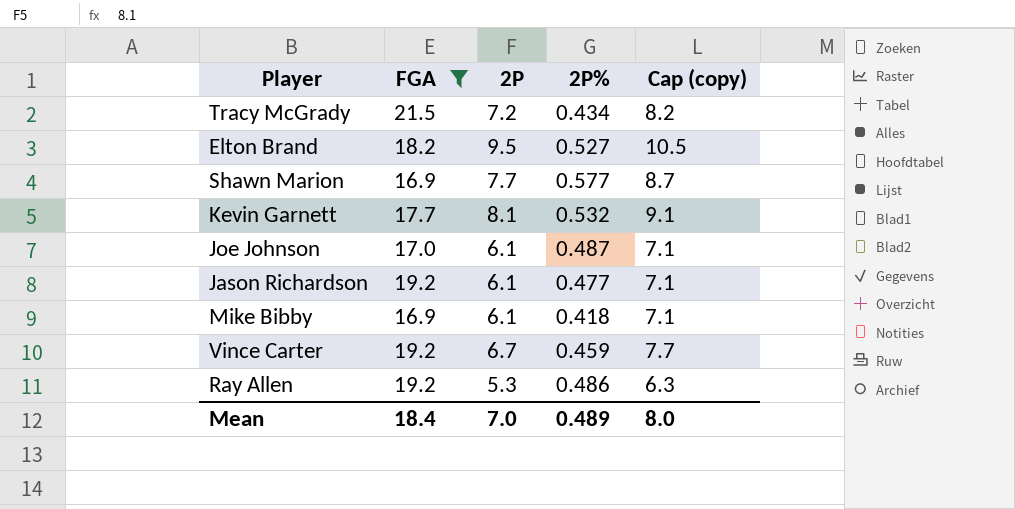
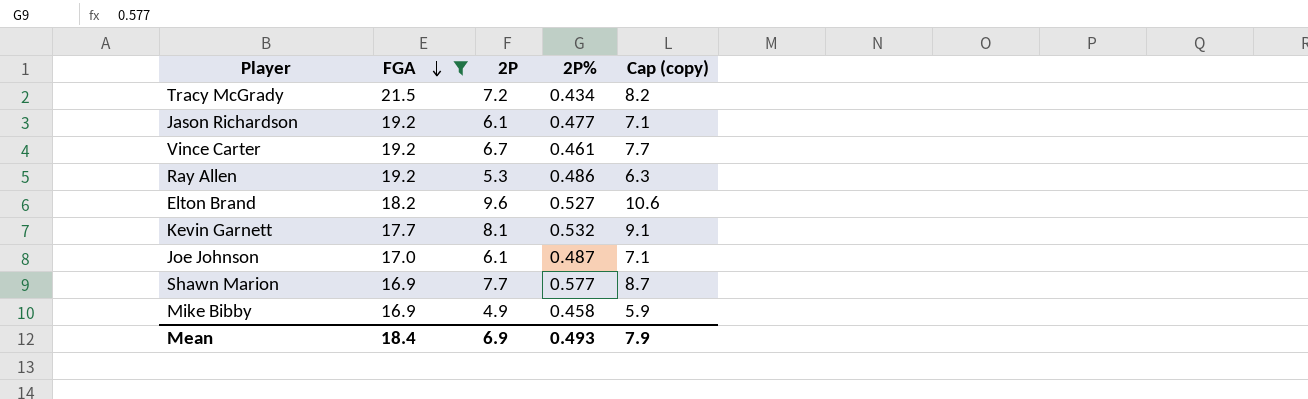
row order: none -> FGA descending
Vince Carter | 2P%: 0.459 -> 0.461
Elton Brand | 2P: 9.5 -> 9.6
Elton Brand | Cap (copy): 10.5 -> 10.6
Mike Bibby | 2P: 6.1 -> 4.9
Mike Bibby | 2P%: 0.418 -> 0.458
Mike Bibby | Cap (copy): 7.1 -> 5.9
Mean | 2P: 7.0 -> 6.9
Mean | 2P%: 0.489 -> 0.493
Mean | Cap (copy): 8.0 -> 7.9

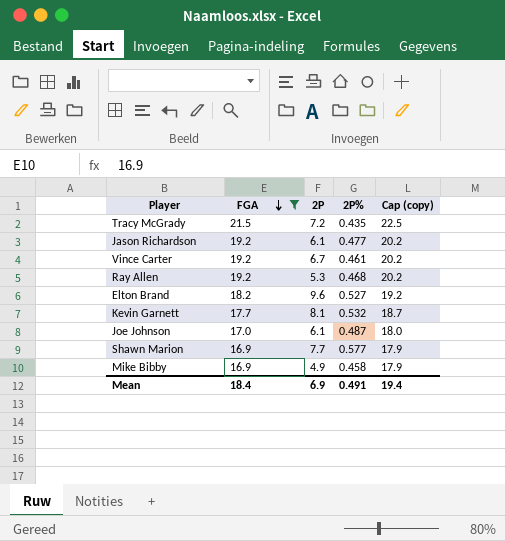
column Cap (copy) | formula: [2P] + 1 -> [FGA] + 1
Tracy McGrady | 2P%: 0.434 -> 0.435
Ray Allen | 2P%: 0.486 -> 0.468
Mean | 2P%: 0.493 -> 0.491
Mean | Cap (copy): 7.9 -> 19.4

